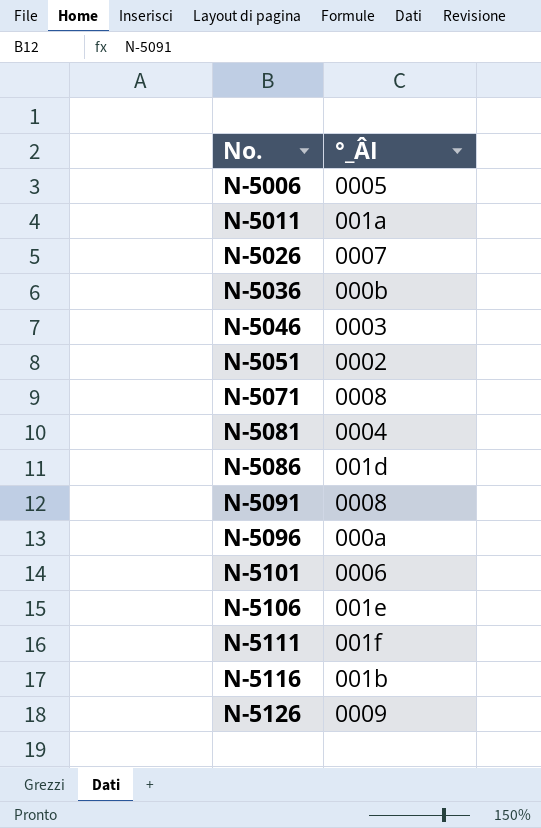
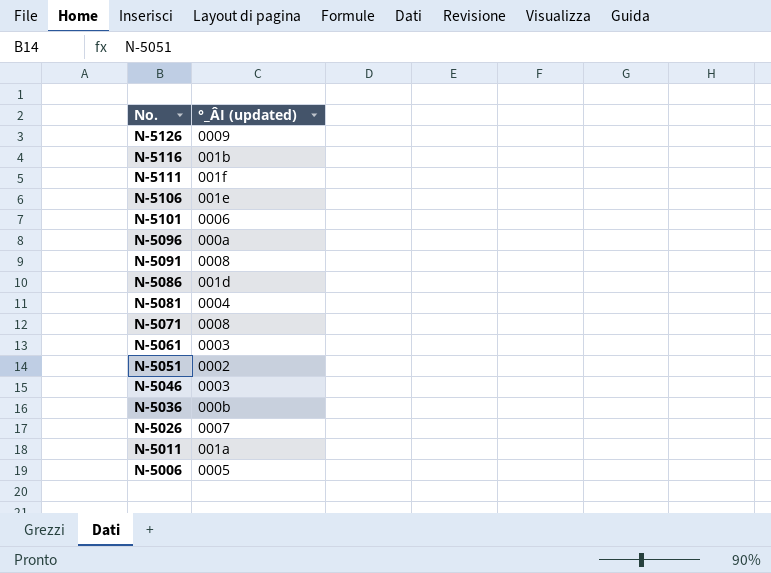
row order: No. ascending -> No. descending
column name: °_ÂI -> °_ÂI (updated)
row N-5061: none -> 0003

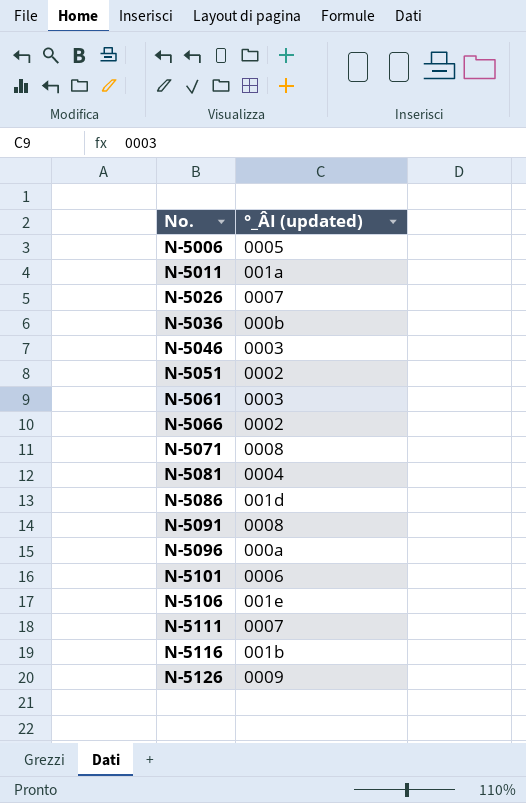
row order: No. descending -> No. ascending
row N-5066: none -> 0002
N-5111 | °_ÂI (updated): 001f -> 0007

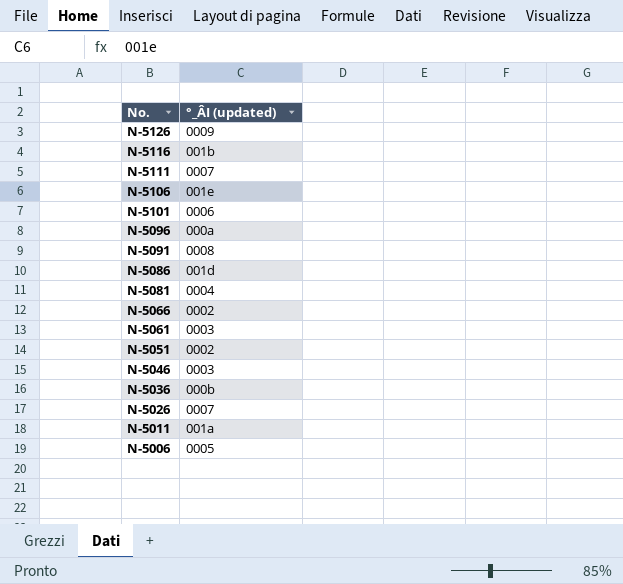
row order: No. ascending -> No. descending
row N-5071: 0008 -> none

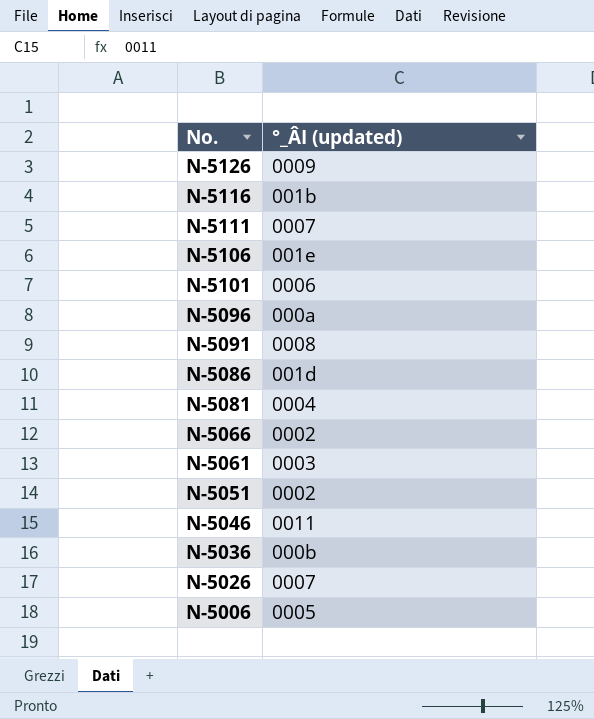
row N-5011: 001a -> none
N-5046 | °_ÂI (updated): 0003 -> 0011

